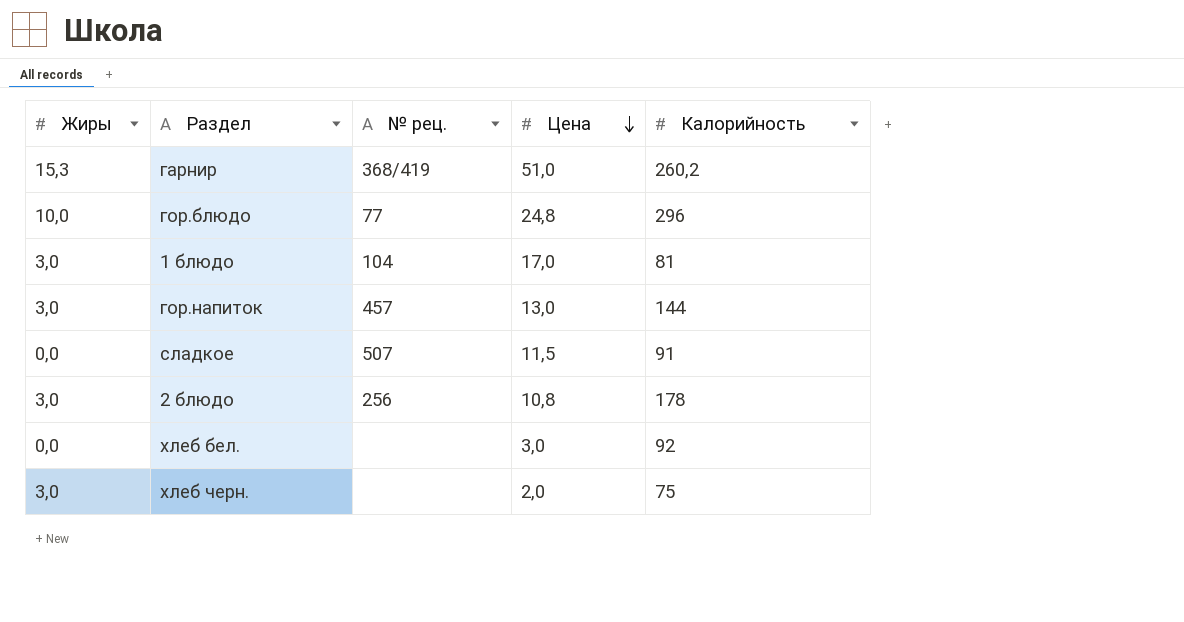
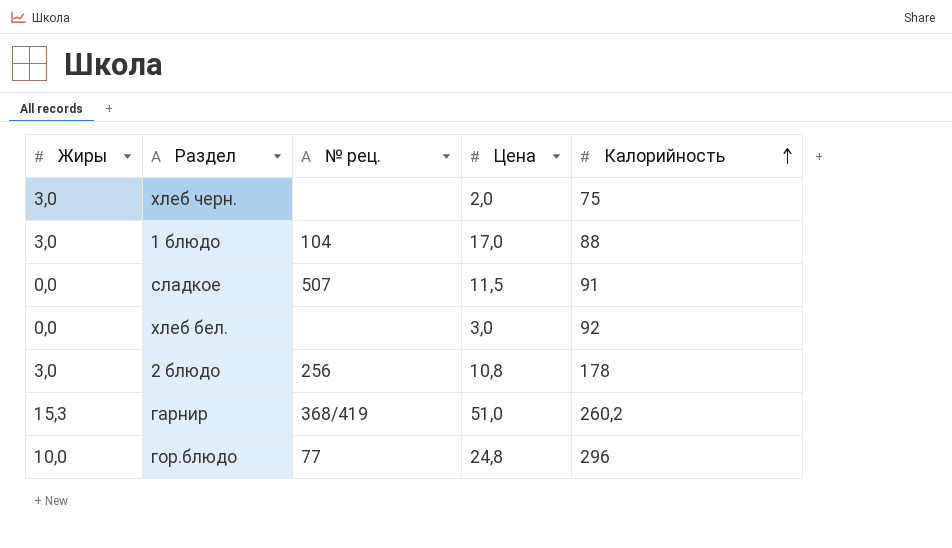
row order: Цена descending -> Калорийность ascending
row гор.напиток: 3,0 | 457 | 13,0 | 144 -> none
1 блюдо | Калорийность: 81 -> 88

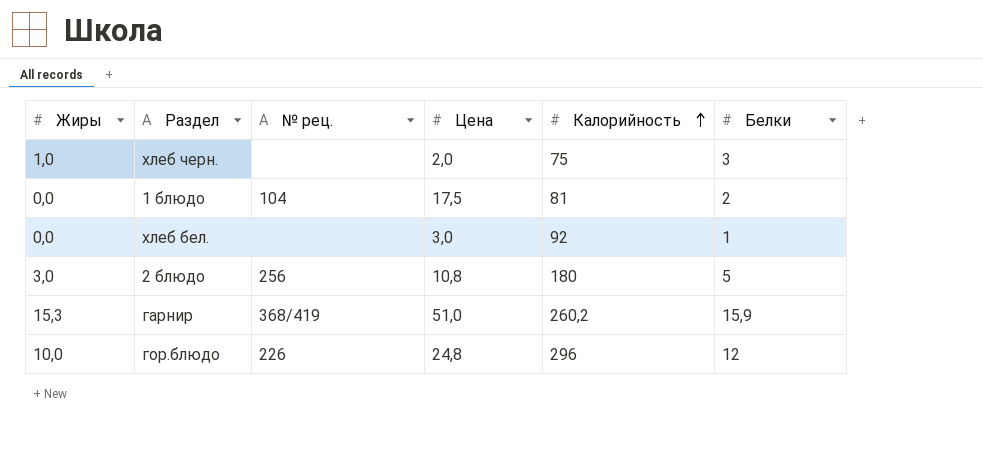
column Белки | position: none -> 6
row сладкое: 0,0 | 507 | 11,5 | 91 -> none
хлеб черн. | Жиры: 3,0 -> 1,0
1 блюдо | Жиры: 3,0 -> 0,0
1 блюдо | Цена: 17,0 -> 17,5
1 блюдо | Калорийность: 88 -> 81
2 блюдо | Калорийность: 178 -> 180
гор.блюдо | № рец.: 77 -> 226

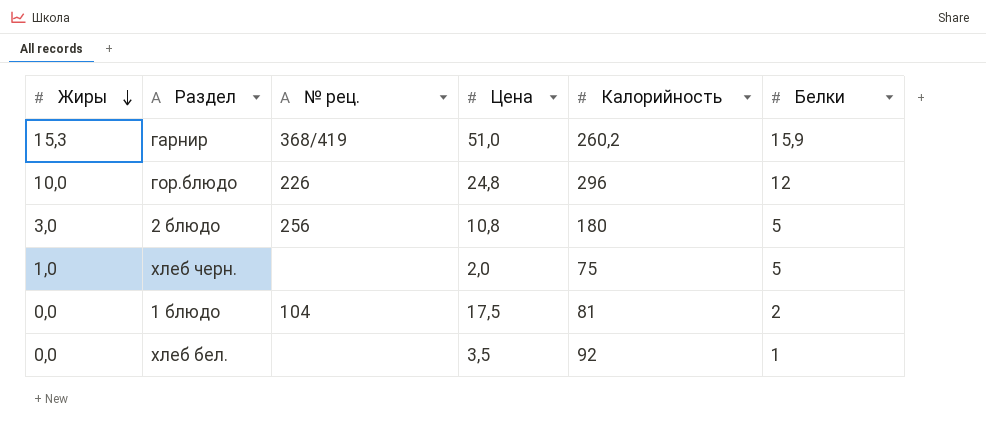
row order: Калорийность ascending -> Жиры descending
хлеб черн. | Белки: 3 -> 5
хлеб бел. | Цена: 3,0 -> 3,5

